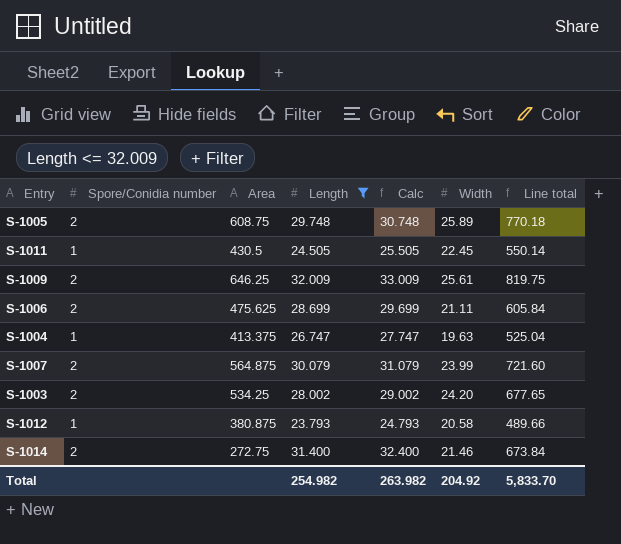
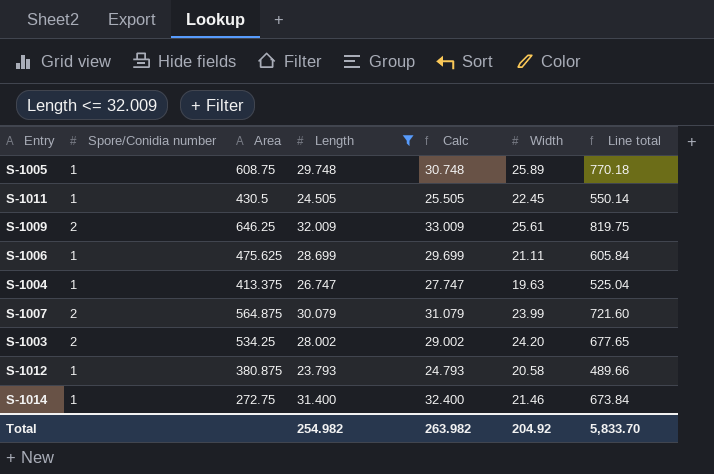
S-1005 | Spore/Conidia number: 2 -> 1
S-1006 | Spore/Conidia number: 2 -> 1
S-1014 | Spore/Conidia number: 2 -> 1

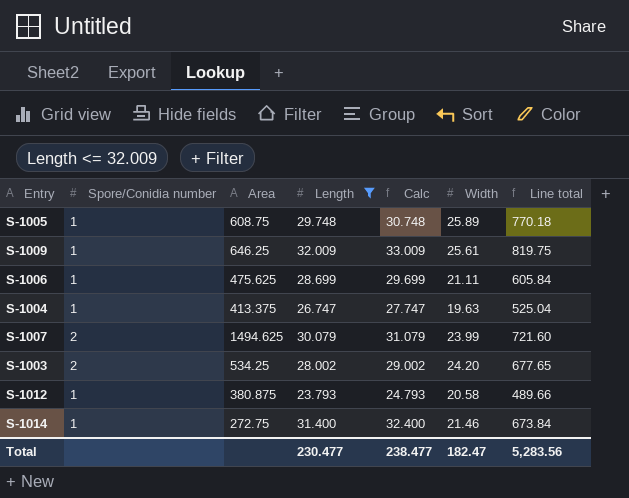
row S-1011: 1 | 430.5 | 24.505 | 25.505 | 22.45 | 550.14 -> none
S-1009 | Spore/Conidia number: 2 -> 1
S-1007 | Area: 564.875 -> 1494.625
Total | Length: 254.982 -> 230.477
Total | Calc: 263.982 -> 238.477
Total | Width: 204.92 -> 182.47
Total | Line total: 5,833.70 -> 5,283.56

